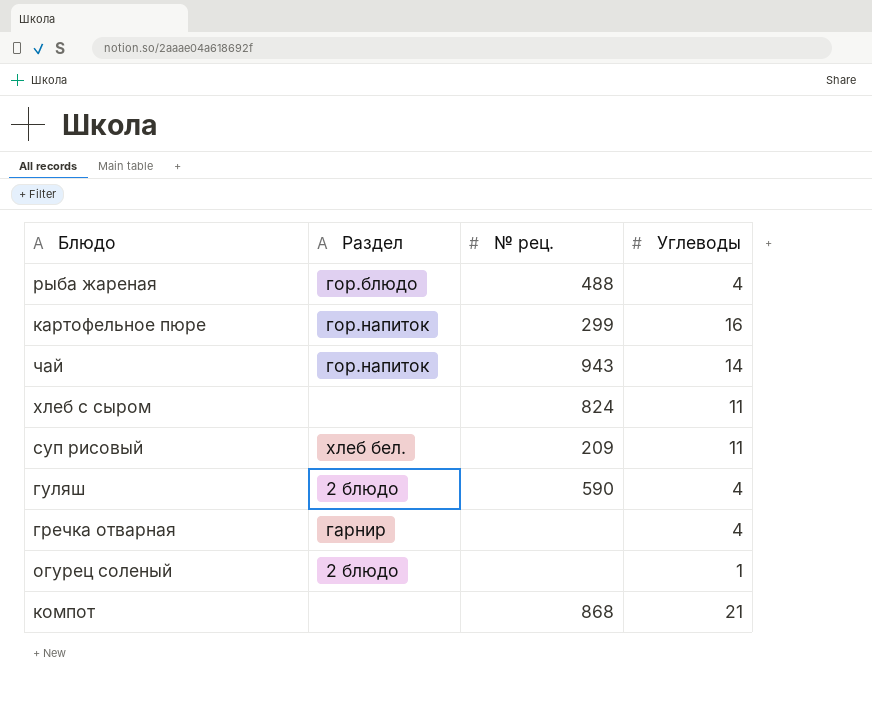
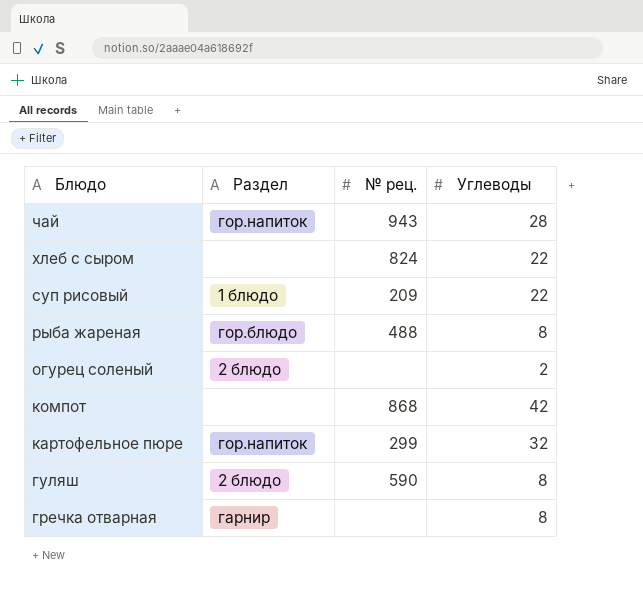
row order: none -> Блюдо descending
чай | Углеводы: 14 -> 28
хлеб с сыром | Углеводы: 11 -> 22
суп рисовый | Раздел: хлеб бел. -> 1 блюдо
суп рисовый | Углеводы: 11 -> 22
рыба жареная | Углеводы: 4 -> 8
огурец соленый | Углеводы: 1 -> 2
компот | Углеводы: 21 -> 42
картофельное пюре | Углеводы: 16 -> 32
гуляш | Углеводы: 4 -> 8
гречка отварная | Углеводы: 4 -> 8

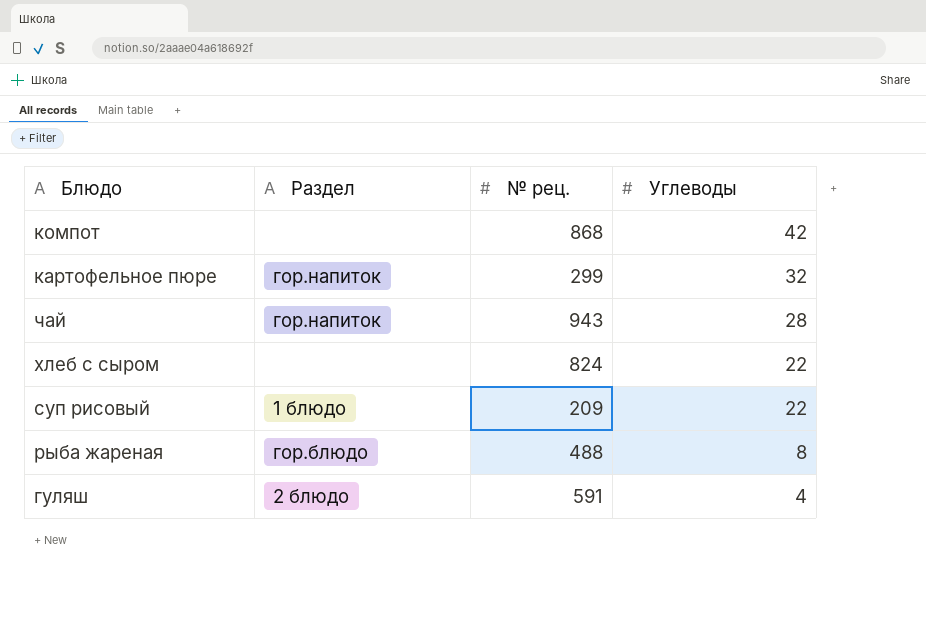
row order: Блюдо descending -> Углеводы descending
row огурец соленый: 2 блюдо | none | 2 -> none
row гречка отварная: гарнир | none | 8 -> none
гуляш | № рец.: 590 -> 591
гуляш | Углеводы: 8 -> 4

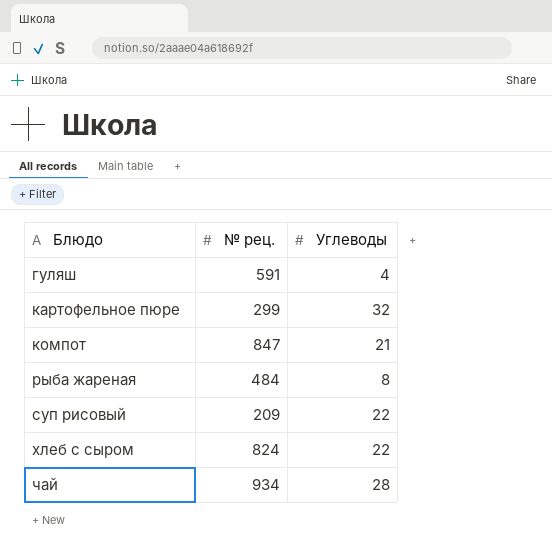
row order: Углеводы descending -> Блюдо ascending
column Раздел | position: 2 -> none
компот | № рец.: 868 -> 847
компот | Углеводы: 42 -> 21
рыба жареная | № рец.: 488 -> 484
чай | № рец.: 943 -> 934

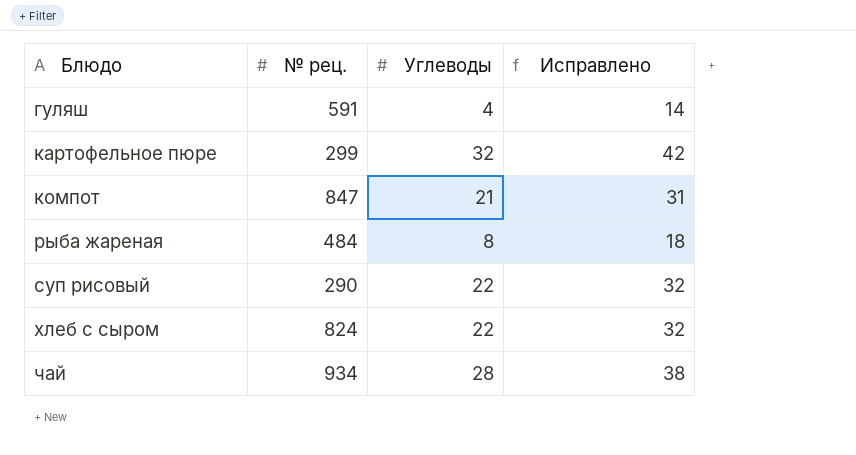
column Исправлено | formula: none -> [Углеводы] + 10
суп рисовый | № рец.: 209 -> 290

